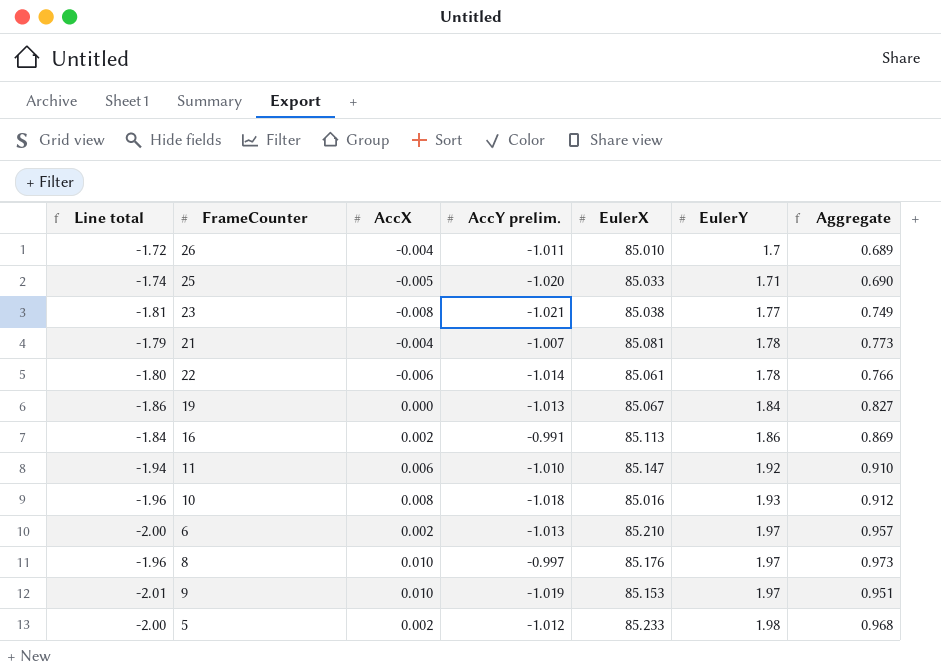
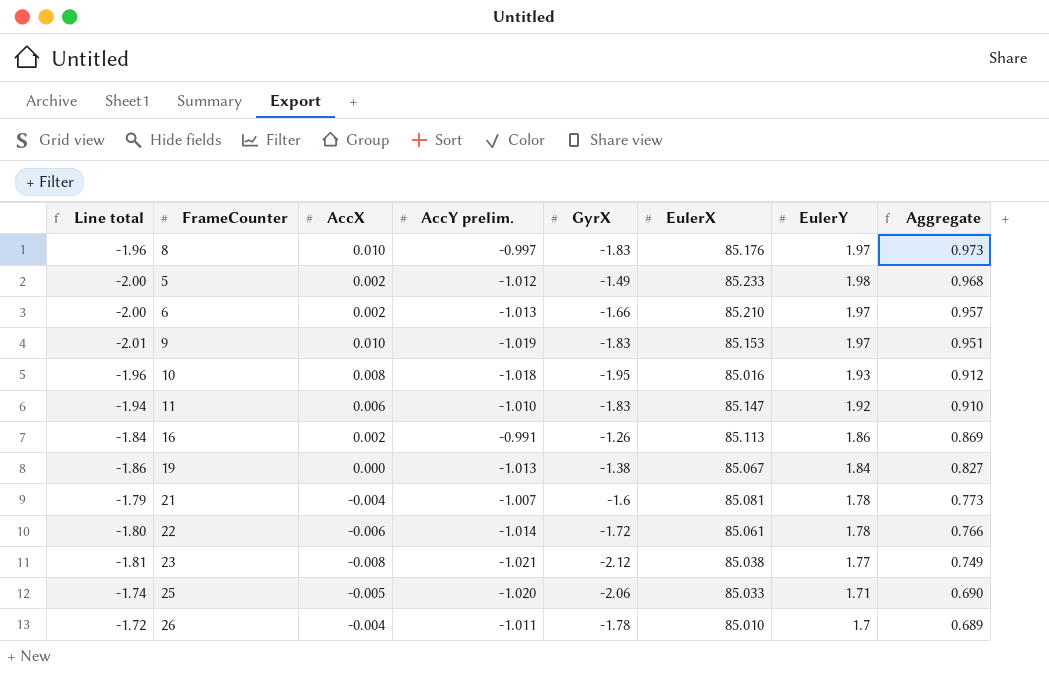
row order: EulerY ascending -> Aggregate descending
column GyrX | position: none -> 5

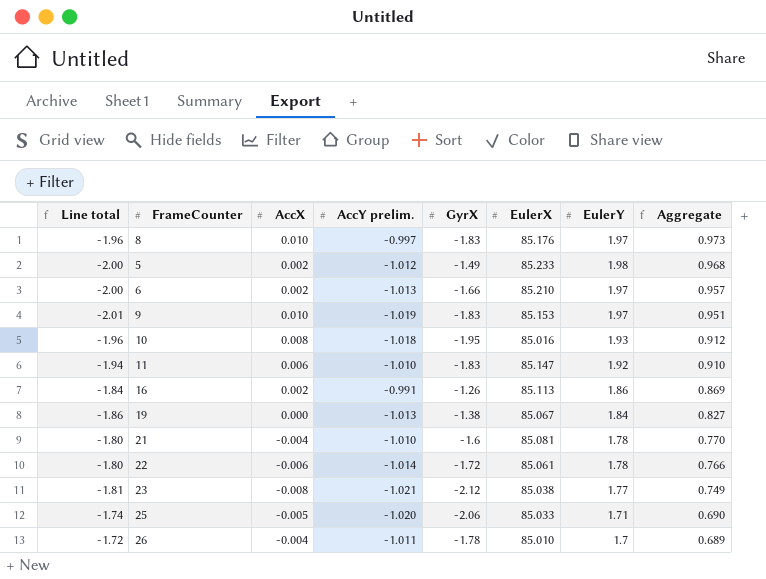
21 | Line total: -1.79 -> -1.80
21 | AccY prelim.: -1.007 -> -1.010
21 | Aggregate: 0.773 -> 0.770

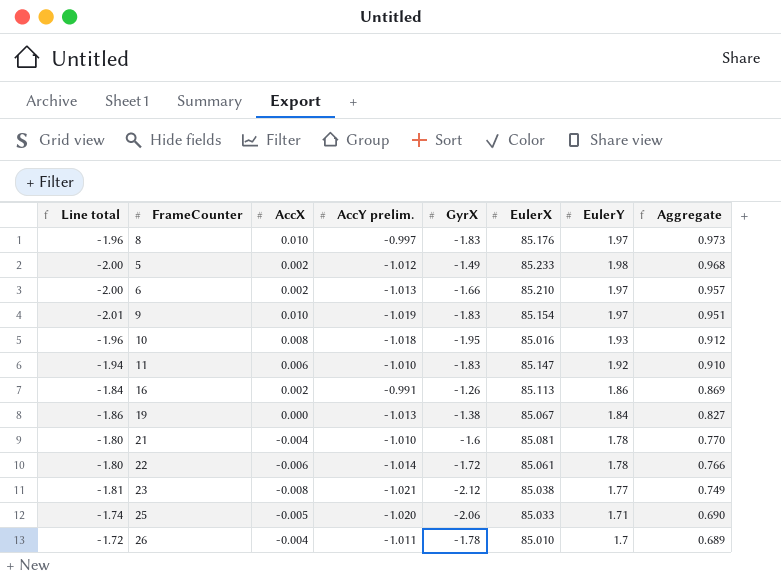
9 | EulerX: 85.153 -> 85.154

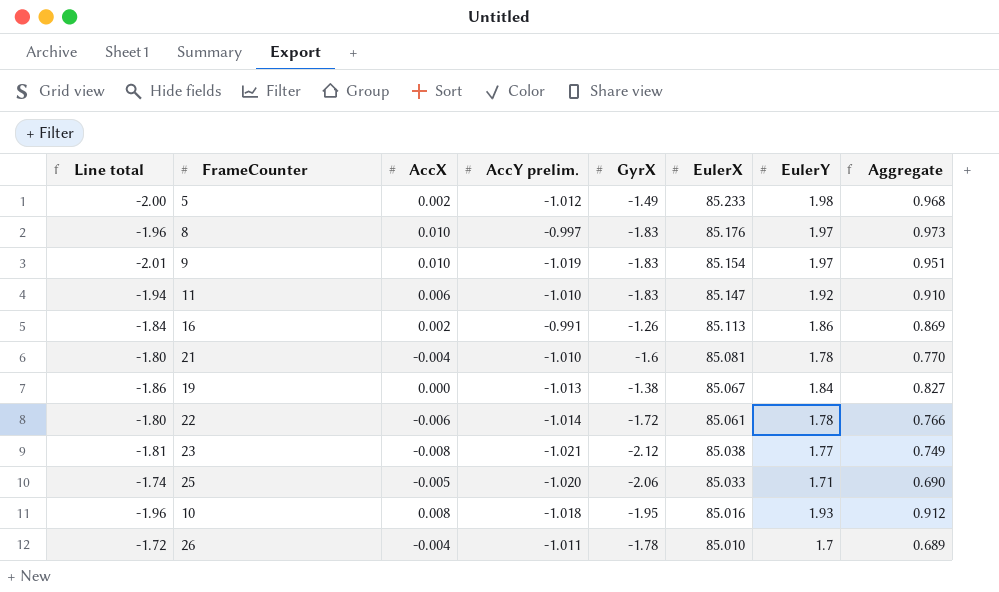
row order: Aggregate descending -> EulerX descending
row 6: -2.00 | 0.002 | -1.013 | -1.66 | 85.210 | 1.97 | 0.957 -> none

